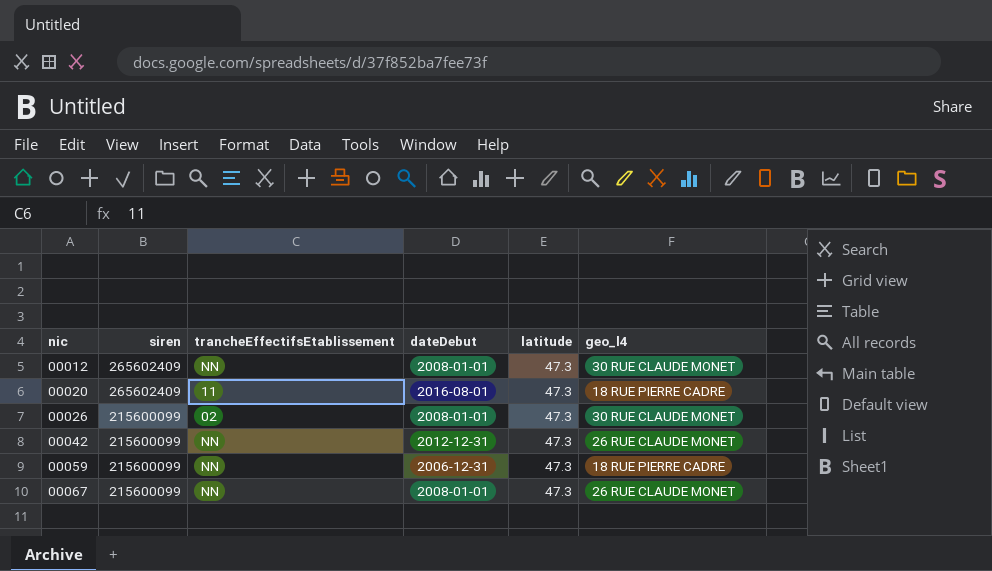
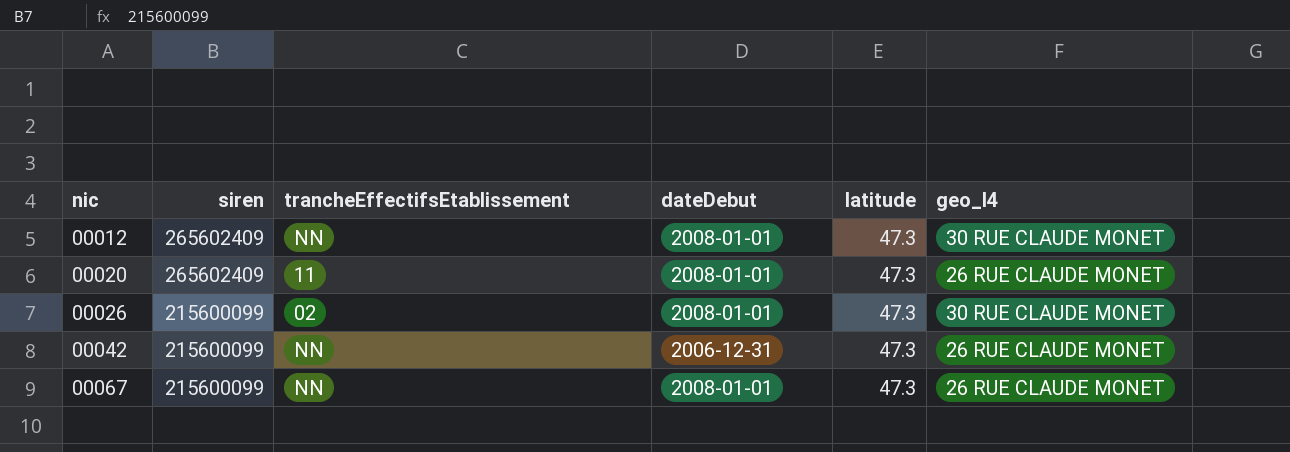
row 00059: 215600099 | NN | 2006-12-31 | 47.3 | 18 RUE PIERRE CADRE -> none
00020 | dateDebut: 2016-08-01 -> 2008-01-01
00020 | geo_l4: 18 RUE PIERRE CADRE -> 26 RUE CLAUDE MONET
00042 | dateDebut: 2012-12-31 -> 2006-12-31

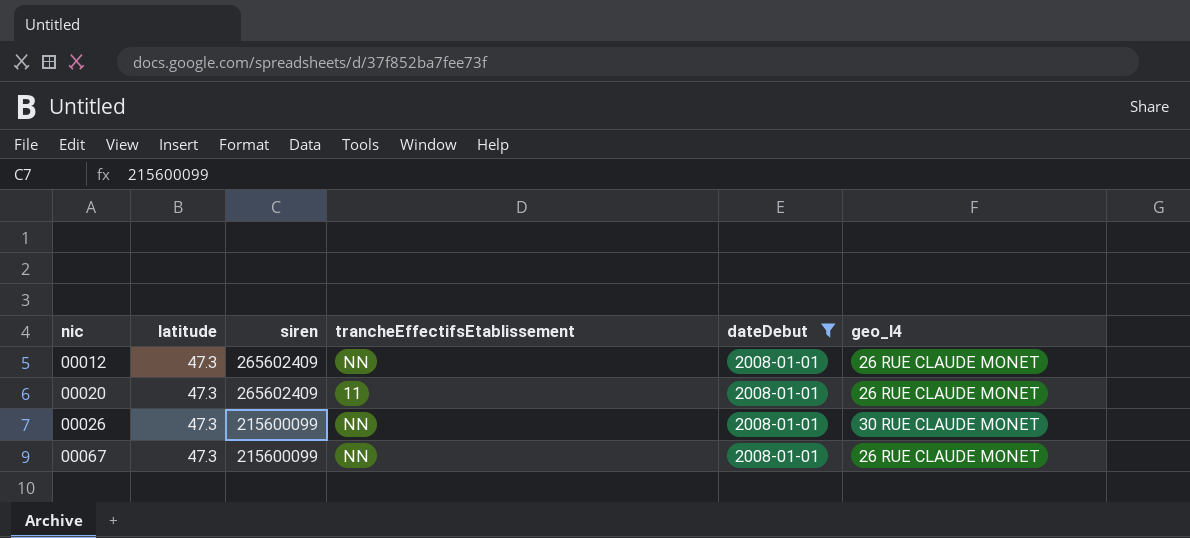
filter: none -> dateDebut = 2008-01-01
column latitude | position: 5 -> 2
00012 | geo_l4: 30 RUE CLAUDE MONET -> 26 RUE CLAUDE MONET
00026 | trancheEffectifsEtablissement: 02 -> NN

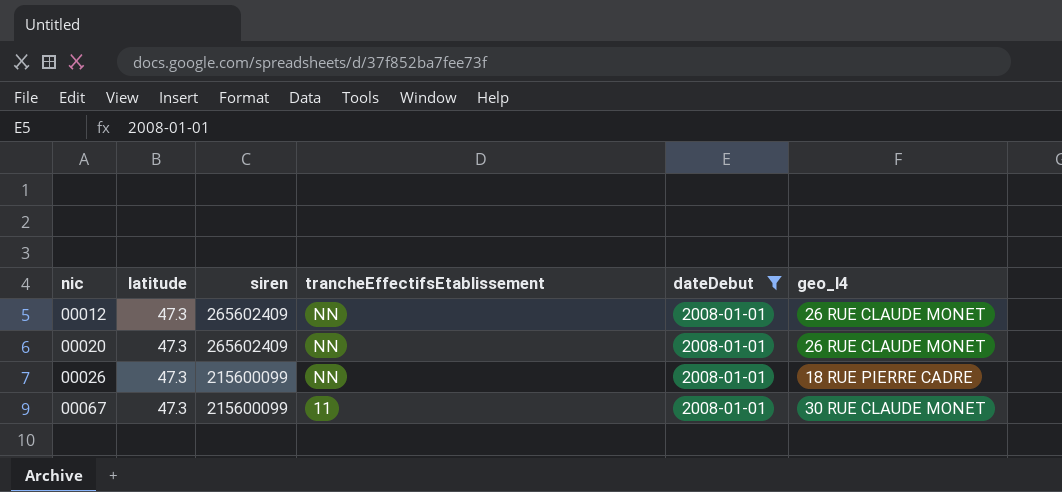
00020 | trancheEffectifsEtablissement: 11 -> NN
00026 | geo_l4: 30 RUE CLAUDE MONET -> 18 RUE PIERRE CADRE
00067 | trancheEffectifsEtablissement: NN -> 11
00067 | geo_l4: 26 RUE CLAUDE MONET -> 30 RUE CLAUDE MONET

